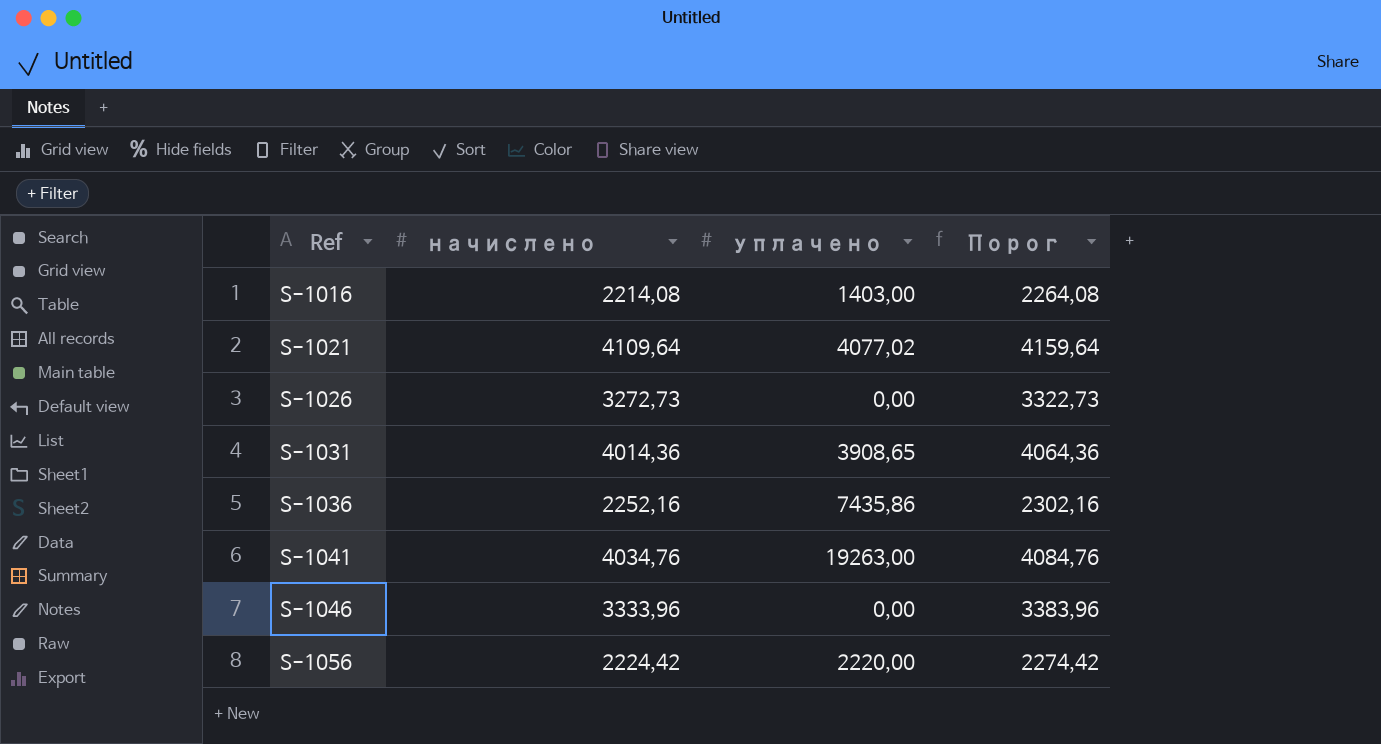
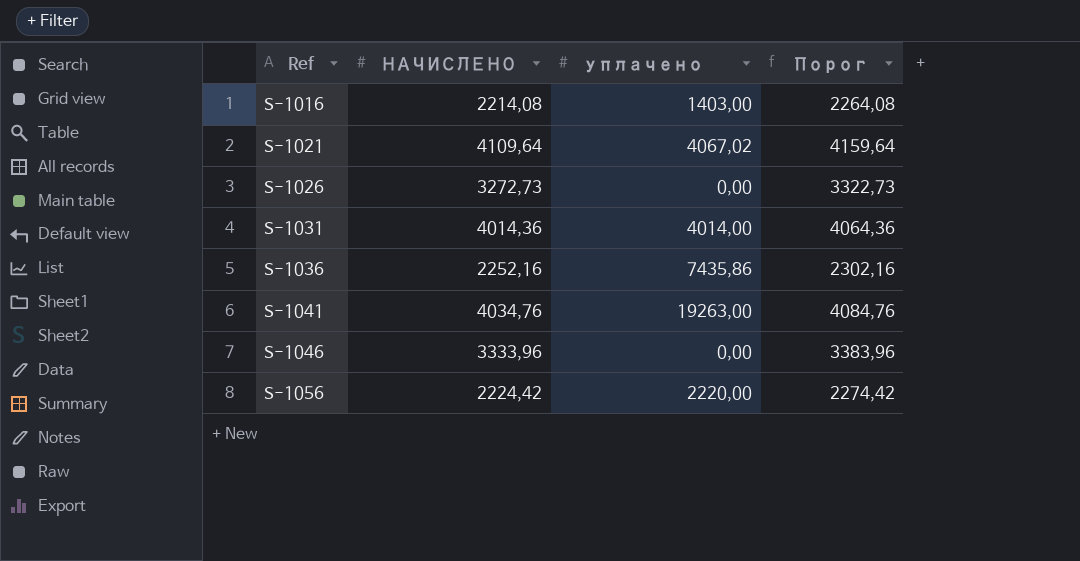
column name: начислено -> НАЧИСЛЕНО
S-1021 | уплачено: 4077,02 -> 4067,02
S-1031 | уплачено: 3908,65 -> 4014,00

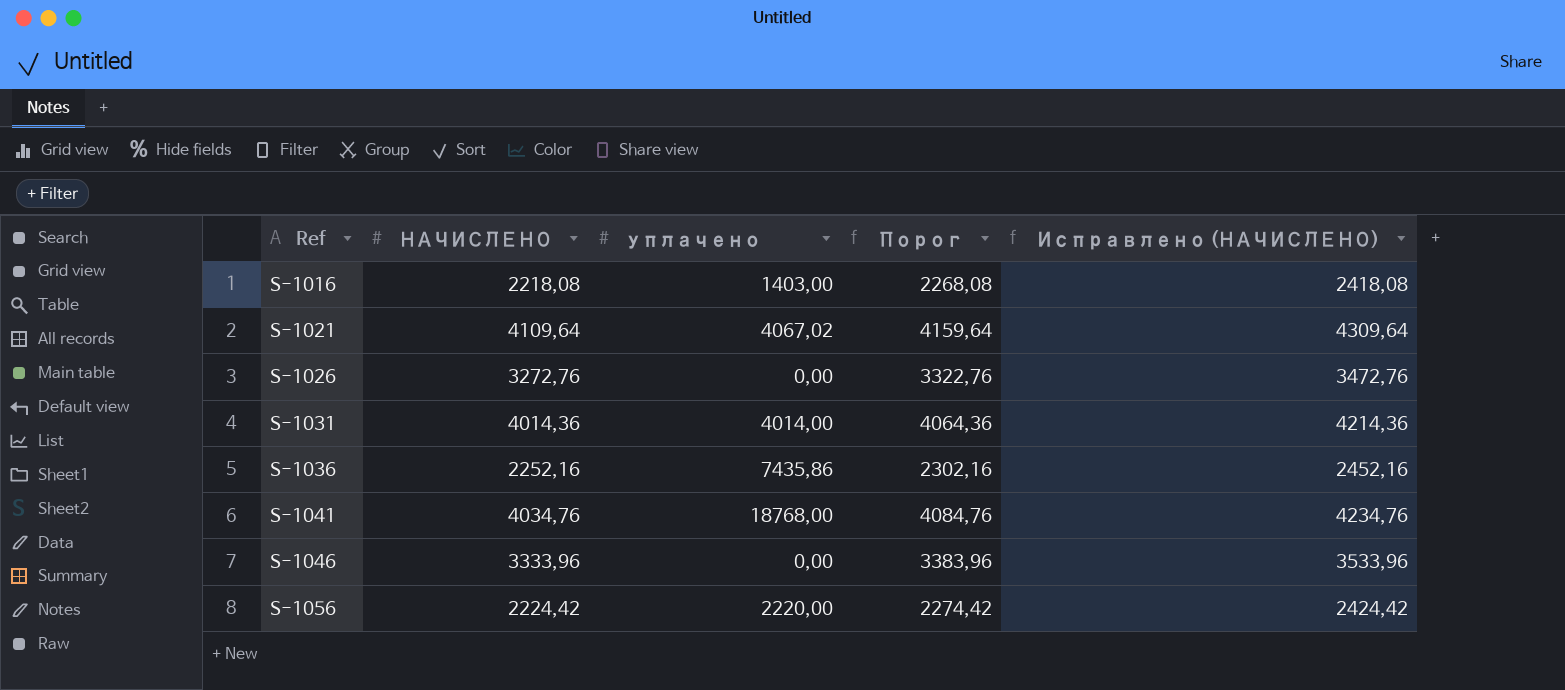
column Исправлено (НАЧИСЛЕНО) | formula: none -> [НАЧИСЛЕНО] + 200
S-1016 | НАЧИСЛЕНО: 2214,08 -> 2218,08
S-1016 | Порог: 2264,08 -> 2268,08
S-1026 | НАЧИСЛЕНО: 3272,73 -> 3272,76
S-1026 | Порог: 3322,73 -> 3322,76
S-1041 | уплачено: 19263,00 -> 18768,00

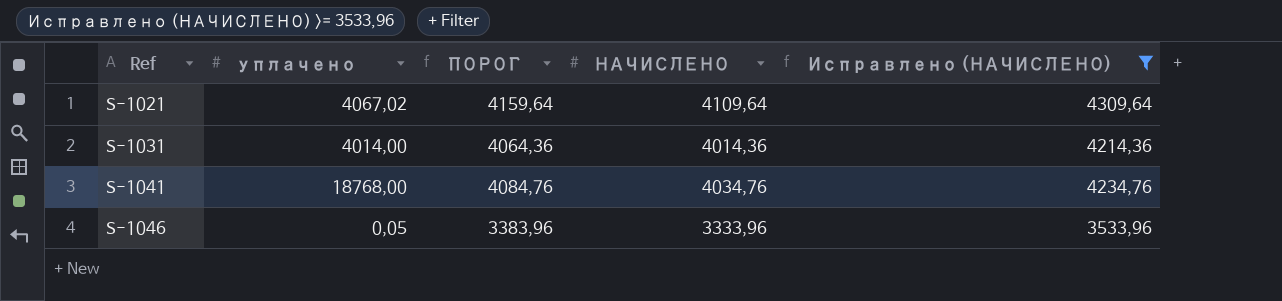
filter: none -> Исправлено (НАЧИСЛЕНО) >= 3533,96
column name: Порог -> ПОРОГ
column НАЧИСЛЕНО | position: 2 -> 4
S-1046 | уплачено: 0,00 -> 0,05

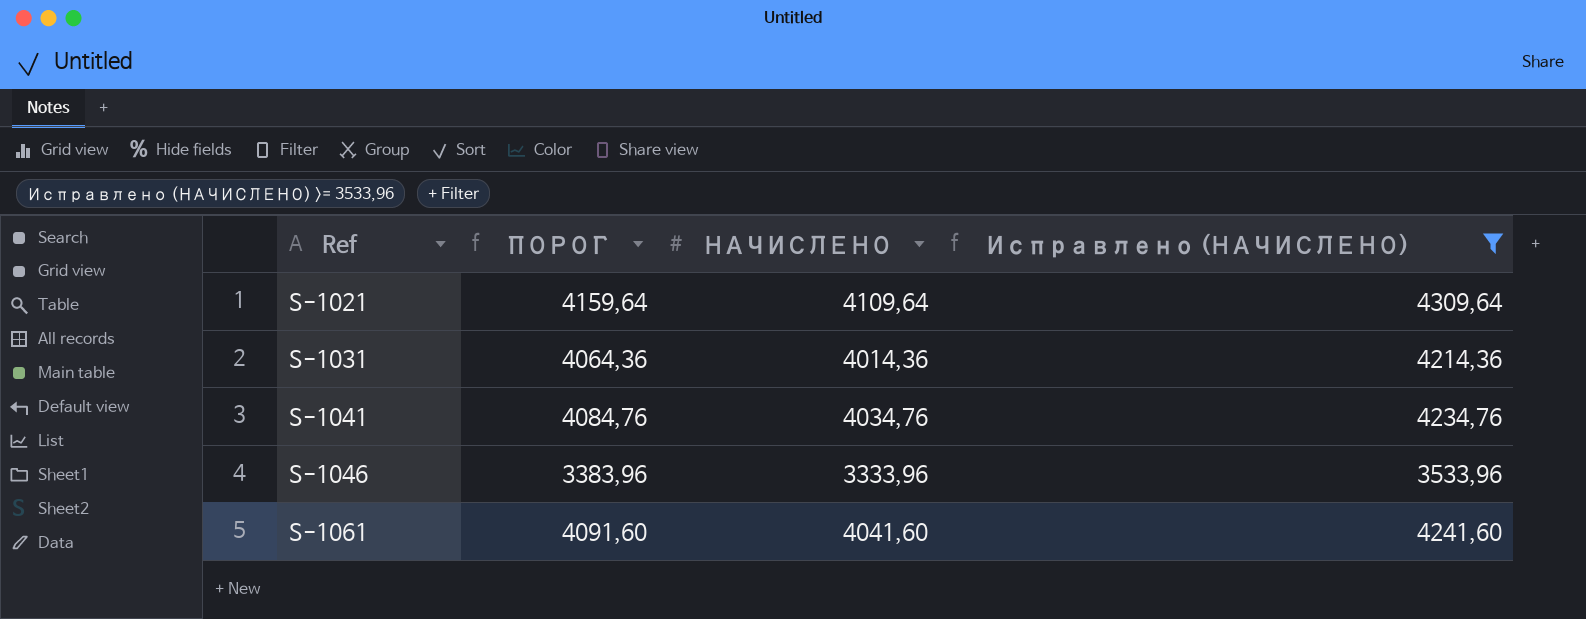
column уплачено | position: 2 -> none
row S-1061: none -> 4091,60 | 4041,60 | 4241,60

